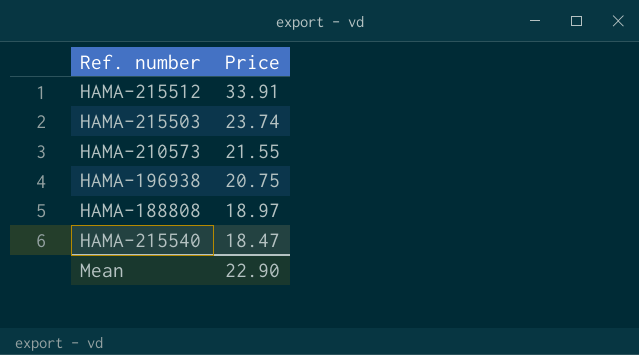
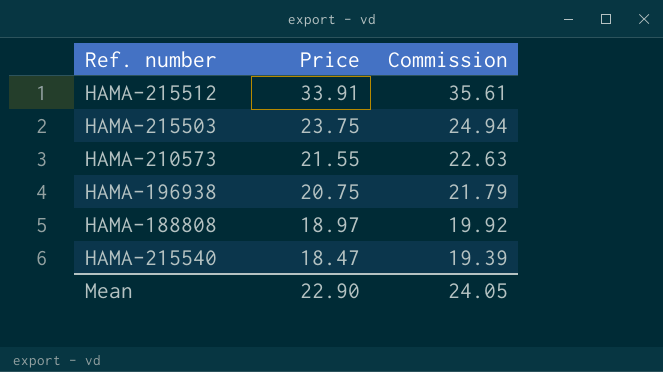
column Commission | formula: none -> [Price] * 1.05
HAMA-215503 | Price: 23.74 -> 23.75

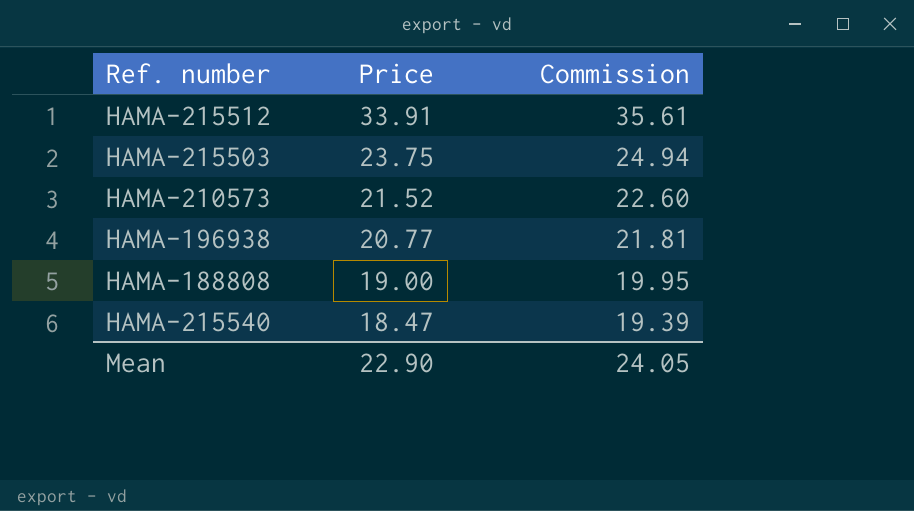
HAMA-210573 | Price: 21.55 -> 21.52
HAMA-210573 | Commission: 22.63 -> 22.60
HAMA-196938 | Price: 20.75 -> 20.77
HAMA-196938 | Commission: 21.79 -> 21.81
HAMA-188808 | Price: 18.97 -> 19.00
HAMA-188808 | Commission: 19.92 -> 19.95

